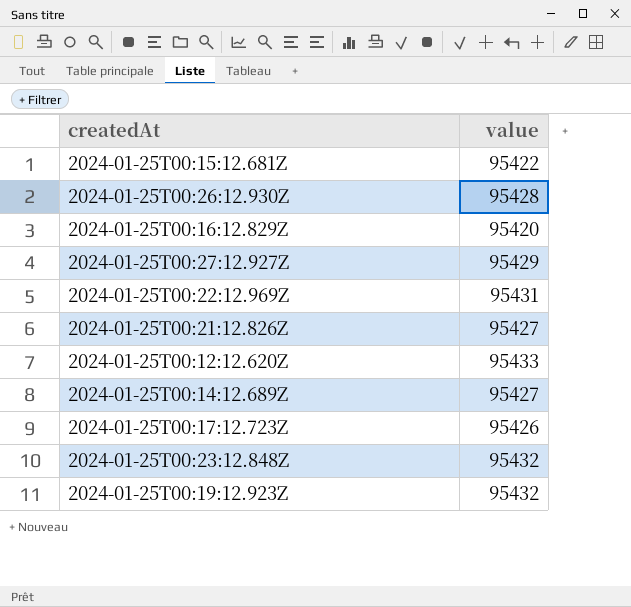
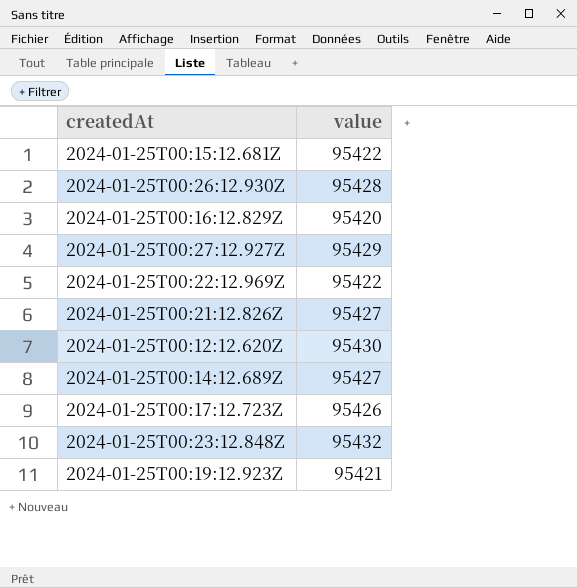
2024-01-25T00:22:12.969Z | value: 95431 -> 95422
2024-01-25T00:12:12.620Z | value: 95433 -> 95430
2024-01-25T00:19:12.923Z | value: 95432 -> 95421

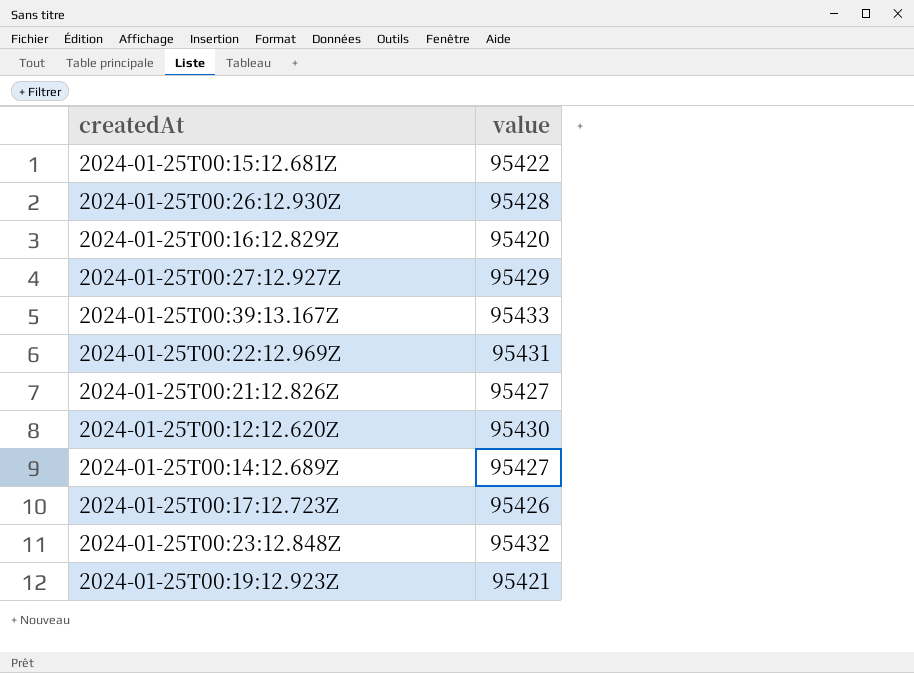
row 2024-01-25T00:39:13.167Z: none -> 95433
2024-01-25T00:22:12.969Z | value: 95422 -> 95431

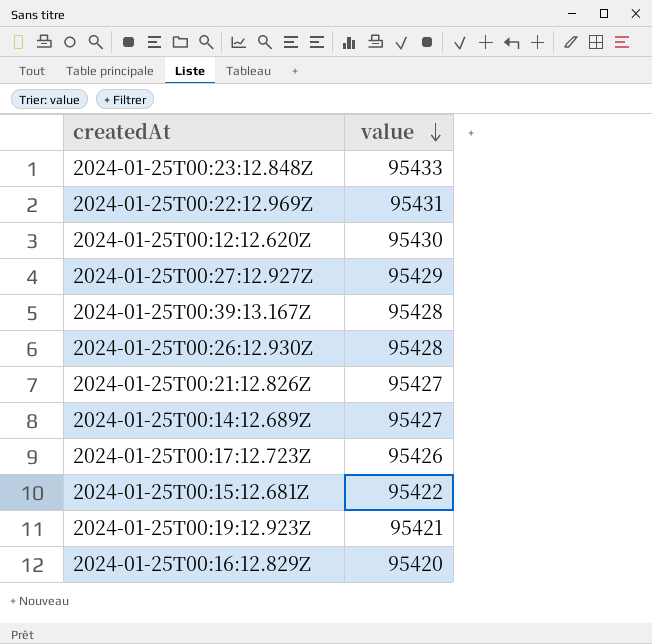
row order: none -> value descending
2024-01-25T00:23:12.848Z | value: 95432 -> 95433
2024-01-25T00:39:13.167Z | value: 95433 -> 95428

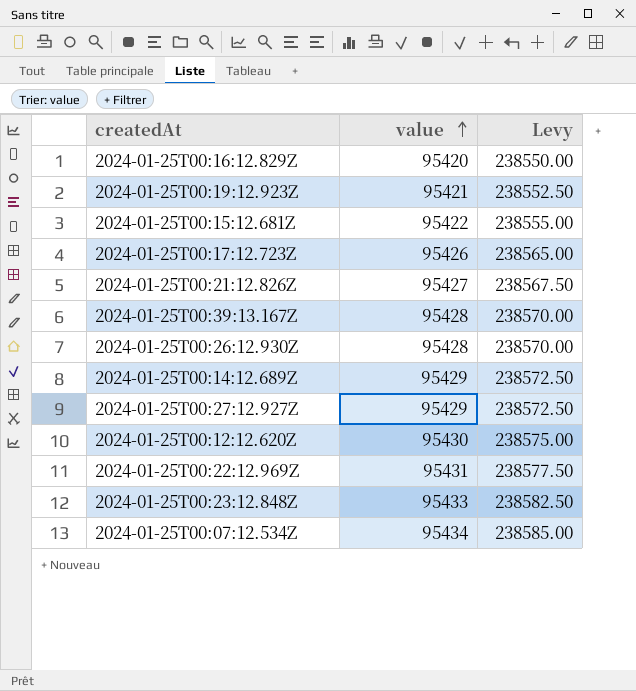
row order: value descending -> value ascending
column Levy | formula: none -> [value] * 2.5
2024-01-25T00:14:12.689Z | value: 95427 -> 95429
row 2024-01-25T00:07:12.534Z: none -> 95434 | 238585.00

